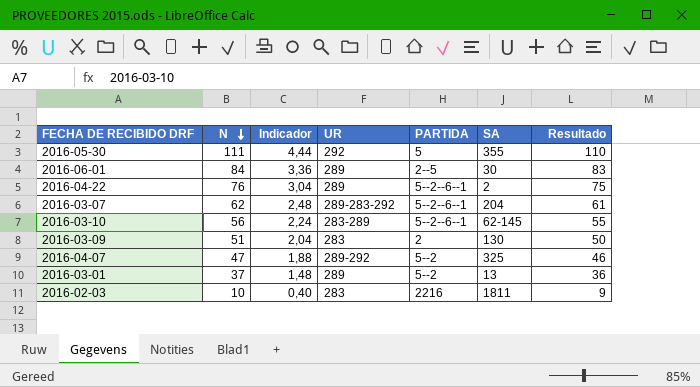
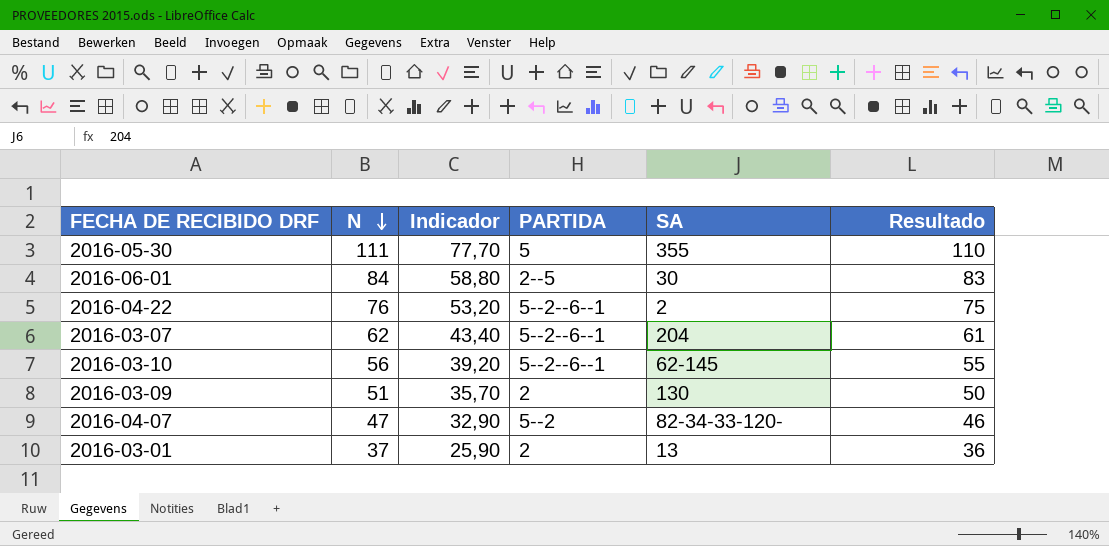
column UR | position: 4 -> none
column Indicador | formula: [N] * 0,04 -> [N] * 0,7
row 2016-02-03: 10 | 0,40 | 283 | 2216 | 1811 | 9 -> none
2016-04-07 | SA: 325 -> 82-34-33-120-
2016-03-01 | PARTIDA: 5--2 -> 2

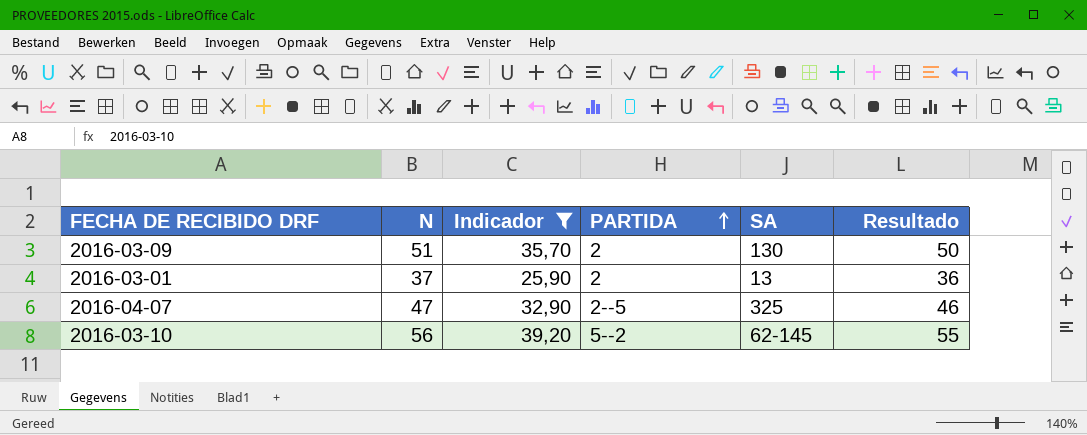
filter: none -> Indicador <= 39,20
row order: N descending -> PARTIDA ascending
2016-04-07 | PARTIDA: 5--2 -> 2--5
2016-04-07 | SA: 82-34-33-120- -> 325
2016-03-10 | PARTIDA: 5--2--6--1 -> 5--2

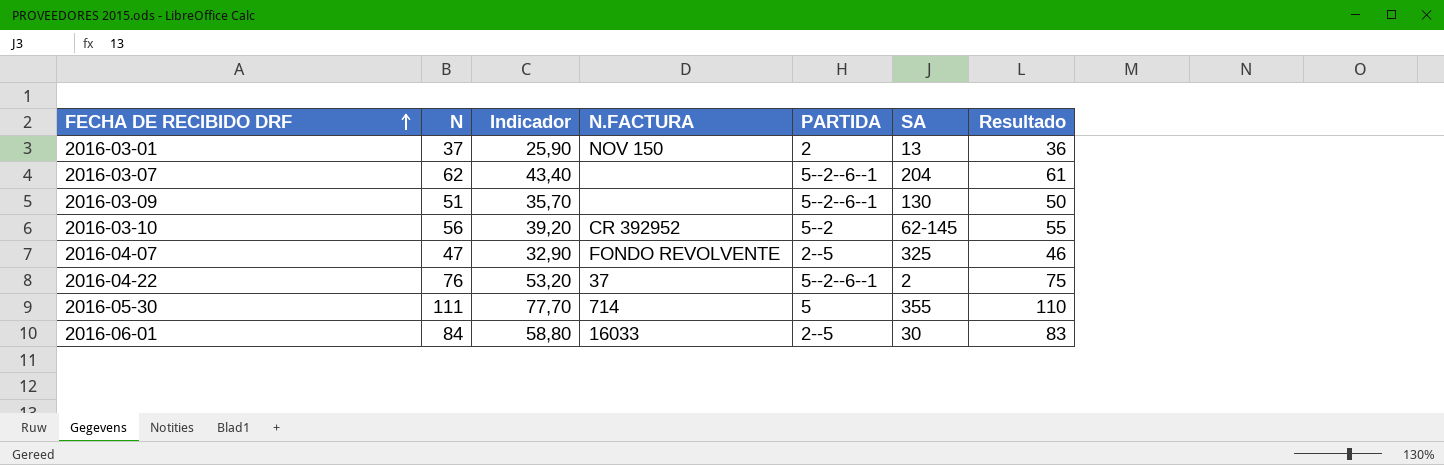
filter: Indicador <= 39,20 -> none
row order: PARTIDA ascending -> FECHA DE RECIBIDO DRF ascending
column N.FACTURA | position: none -> 4
2016-03-09 | PARTIDA: 2 -> 5--2--6--1

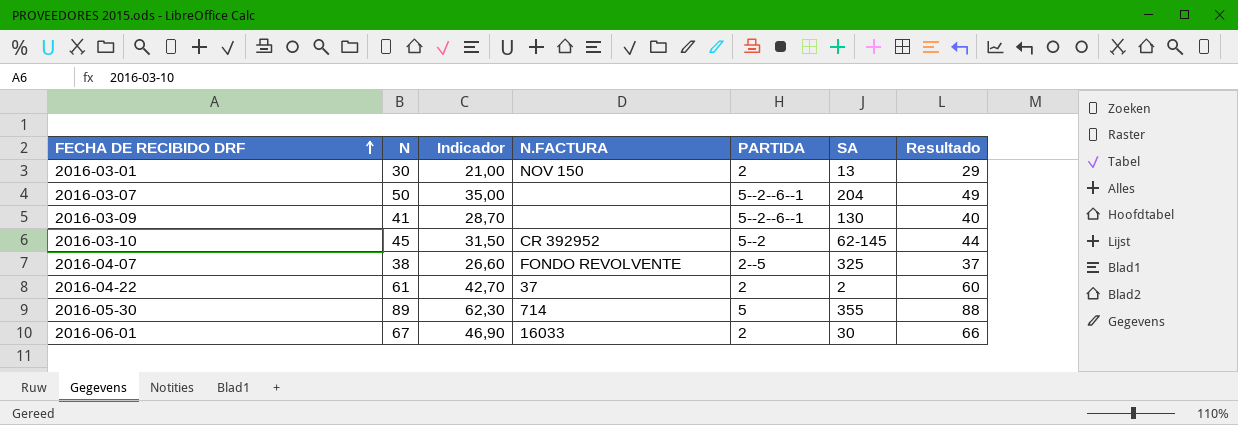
2016-03-01 | N: 37 -> 30
2016-03-01 | Indicador: 25,90 -> 21,00
2016-03-01 | Resultado: 36 -> 29
2016-03-07 | N: 62 -> 50
2016-03-07 | Indicador: 43,40 -> 35,00
2016-03-07 | Resultado: 61 -> 49
2016-03-09 | N: 51 -> 41
2016-03-09 | Indicador: 35,70 -> 28,70
2016-03-09 | Resultado: 50 -> 40
2016-03-10 | N: 56 -> 45
2016-03-10 | Indicador: 39,20 -> 31,50
2016-03-10 | Resultado: 55 -> 44
2016-04-07 | N: 47 -> 38
2016-04-07 | Indicador: 32,90 -> 26,60
2016-04-07 | Resultado: 46 -> 37
2016-04-22 | N: 76 -> 61
2016-04-22 | Indicador: 53,20 -> 42,70
2016-04-22 | PARTIDA: 5--2--6--1 -> 2
2016-04-22 | Resultado: 75 -> 60
2016-05-30 | N: 111 -> 89
2016-05-30 | Indicador: 77,70 -> 62,30
2016-05-30 | Resultado: 110 -> 88
2016-06-01 | N: 84 -> 67
2016-06-01 | Indicador: 58,80 -> 46,90
2016-06-01 | PARTIDA: 2--5 -> 2
2016-06-01 | Resultado: 83 -> 66

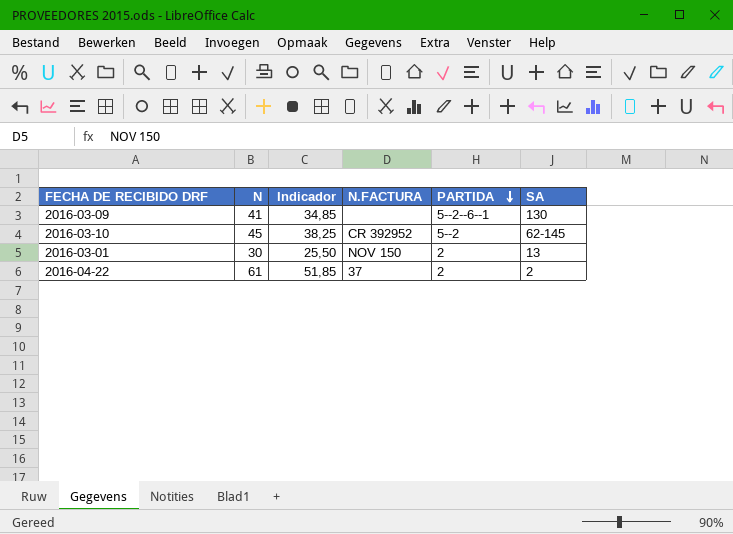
row order: FECHA DE RECIBIDO DRF ascending -> PARTIDA descending
column Resultado | formula: [N] - 1 -> none
column Indicador | formula: [N] * 0,7 -> [N] * 0,85
row 2016-03-07: 50 | 35,00 | none | 5--2--6--1 | 204 | 49 -> none
row 2016-04-07: 38 | 26,60 | FONDO REVOLVENTE | 2--5 | 325 | 37 -> none
row 2016-05-30: 89 | 62,30 | 714 | 5 | 355 | 88 -> none
row 2016-06-01: 67 | 46,90 | 16033 | 2 | 30 | 66 -> none

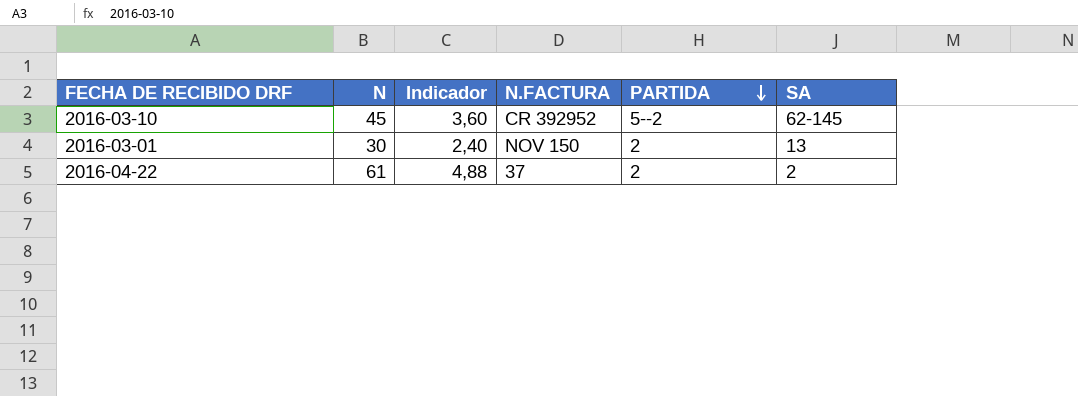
column Indicador | formula: [N] * 0,85 -> [N] * 0,08
row 2016-03-09: 41 | 34,85 | none | 5--2--6--1 | 130 -> none

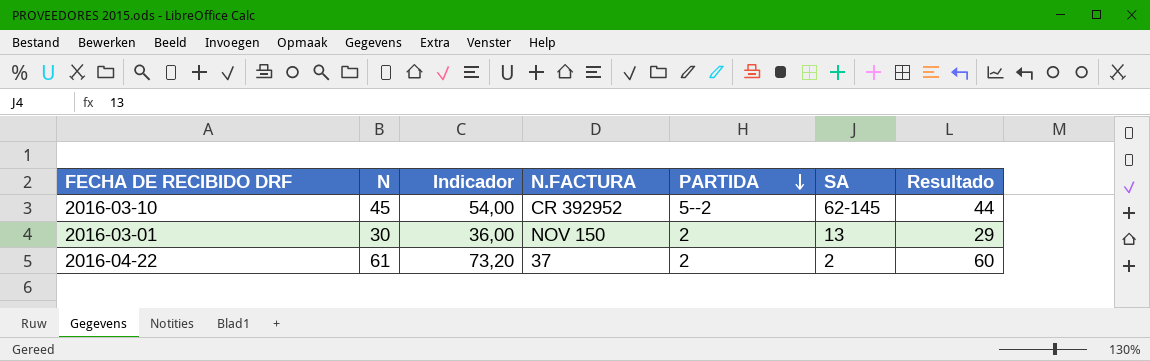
column Indicador | formula: [N] * 0,08 -> [N] * 1,2
column Resultado | formula: none -> [N] - 1

